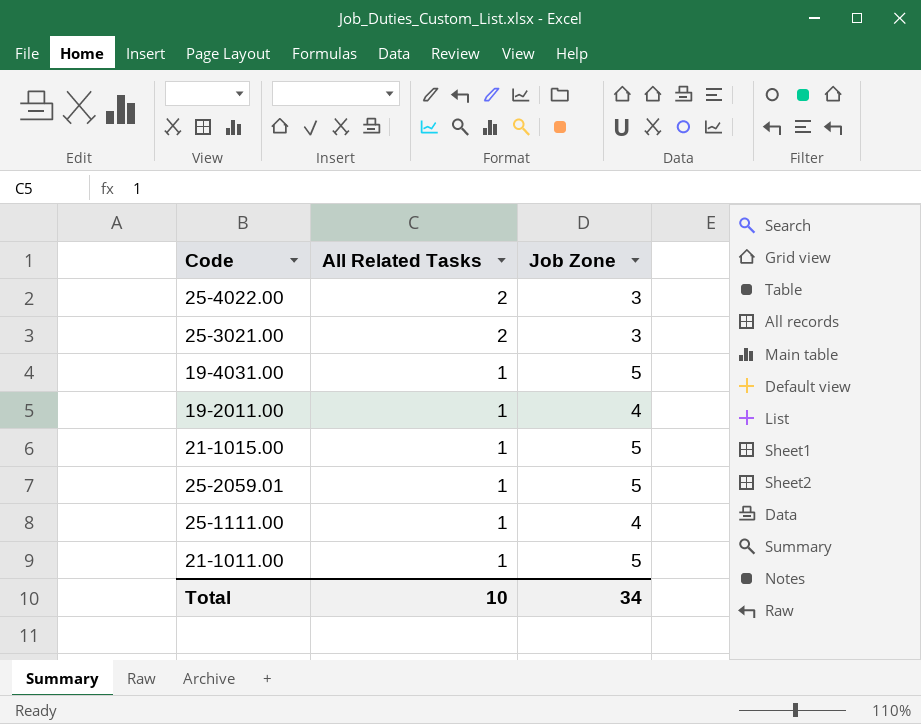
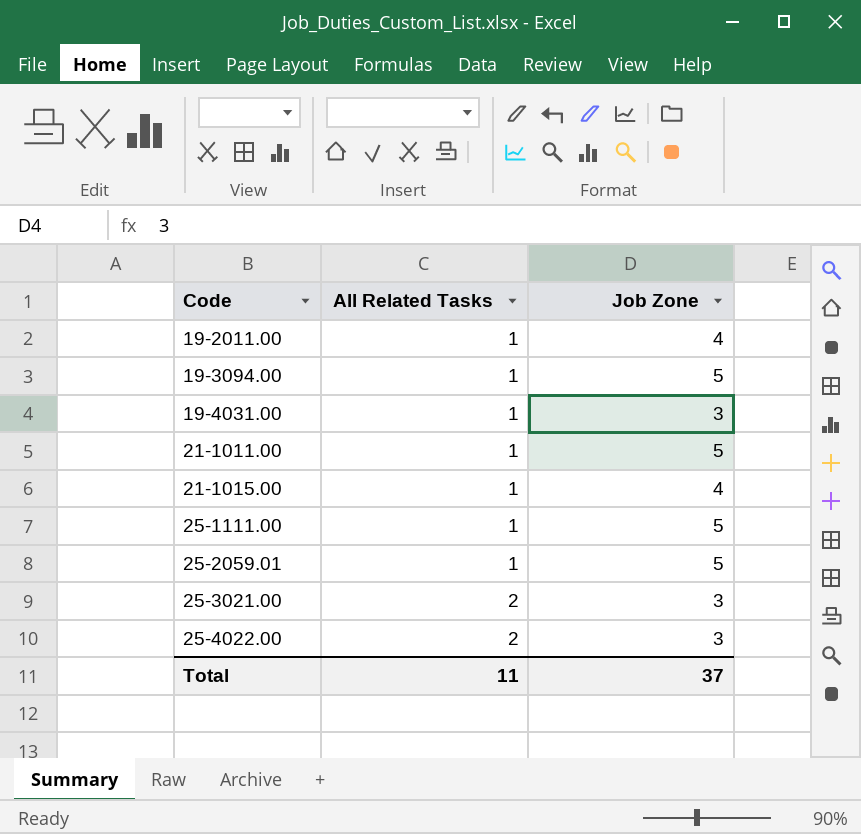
row order: All Related Tasks descending -> Code ascending
row 19-3094.00: none -> 1 | 5
19-4031.00 | Job Zone: 5 -> 3
21-1015.00 | Job Zone: 5 -> 4
25-1111.00 | Job Zone: 4 -> 5
Total | All Related Tasks: 10 -> 11
Total | Job Zone: 34 -> 37

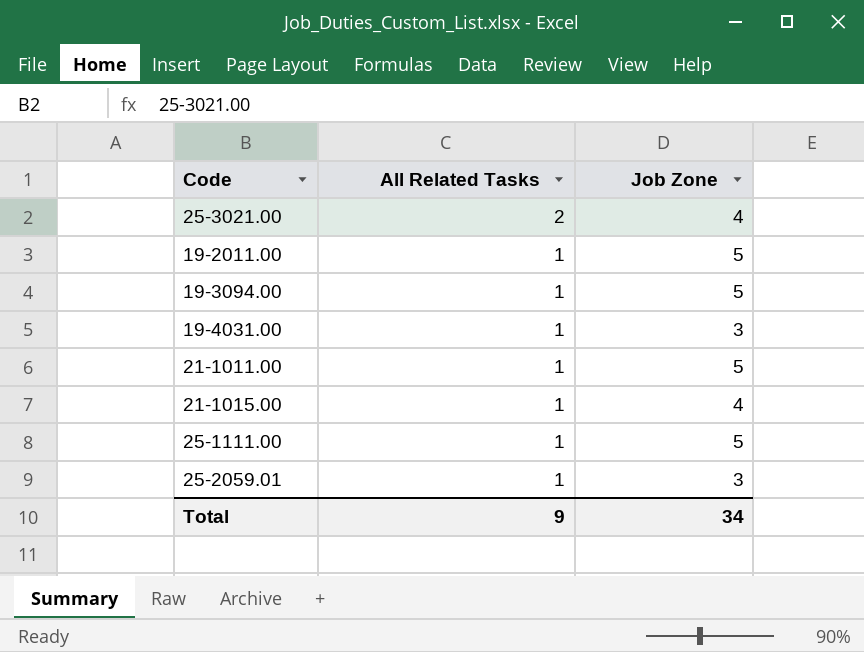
row order: Code ascending -> All Related Tasks descending
row 25-4022.00: 2 | 3 -> none
25-3021.00 | Job Zone: 3 -> 4
19-2011.00 | Job Zone: 4 -> 5
25-2059.01 | Job Zone: 5 -> 3
Total | All Related Tasks: 11 -> 9
Total | Job Zone: 37 -> 34

